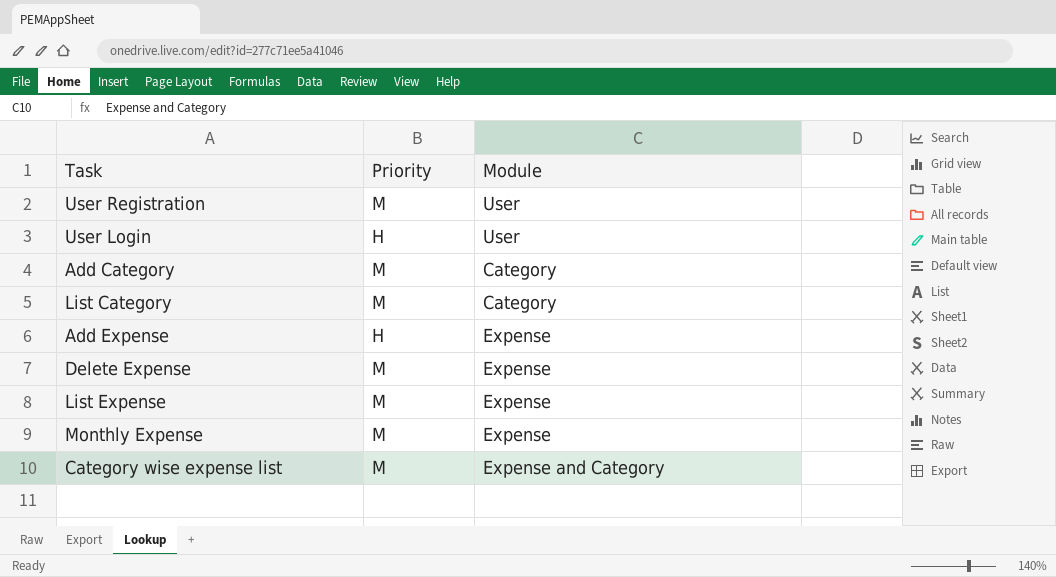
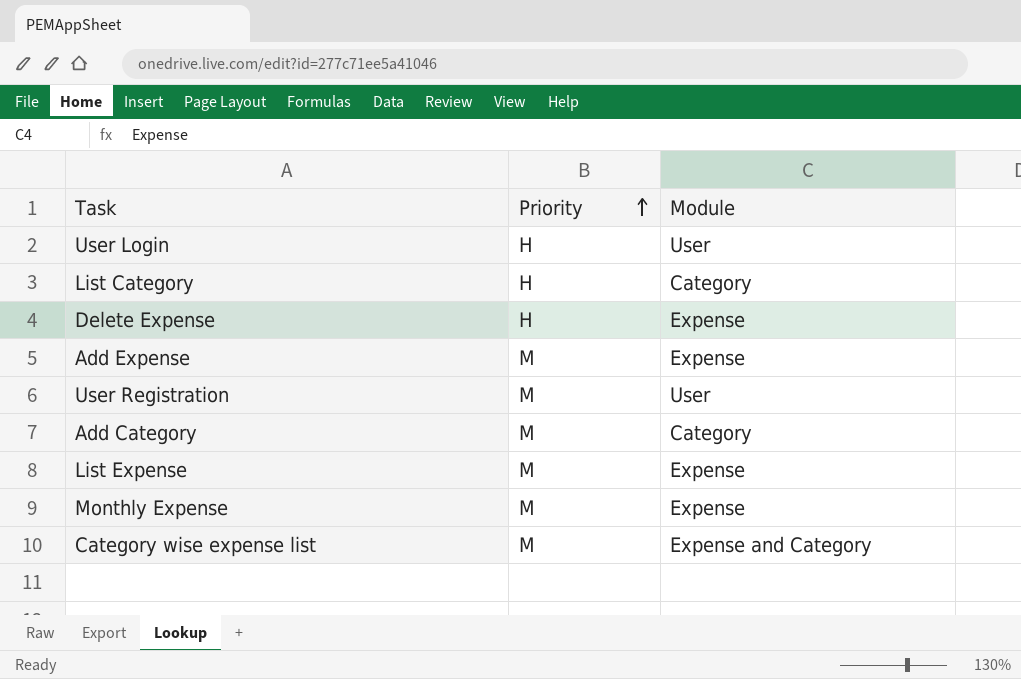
row order: none -> Priority ascending
List Category | Priority: M -> H
Delete Expense | Priority: M -> H
Add Expense | Priority: H -> M

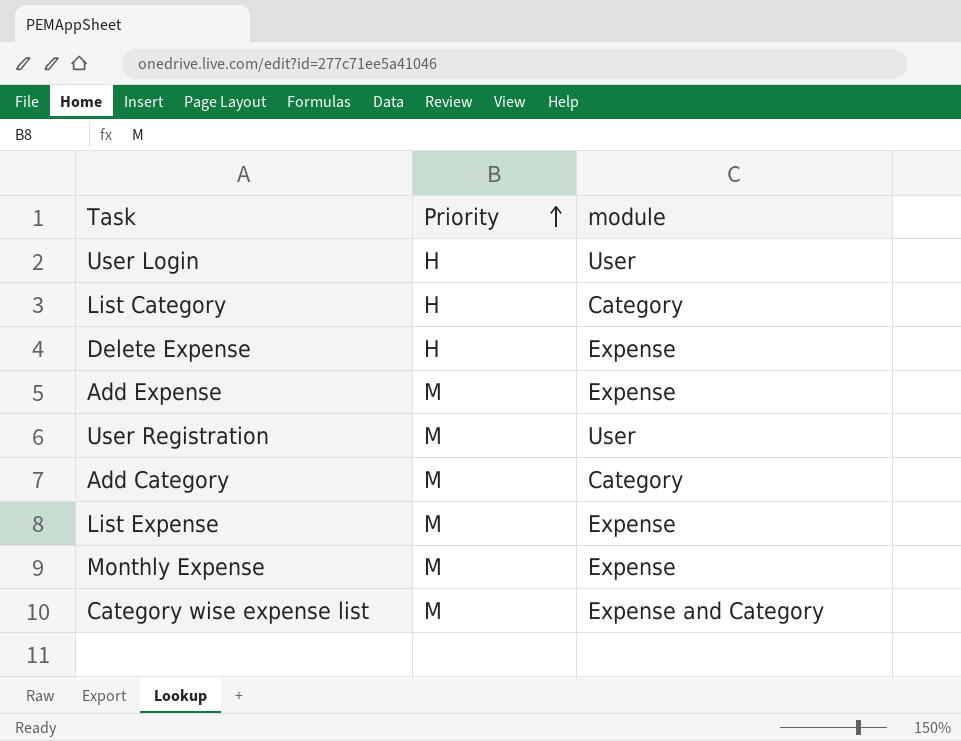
column name: Module -> module

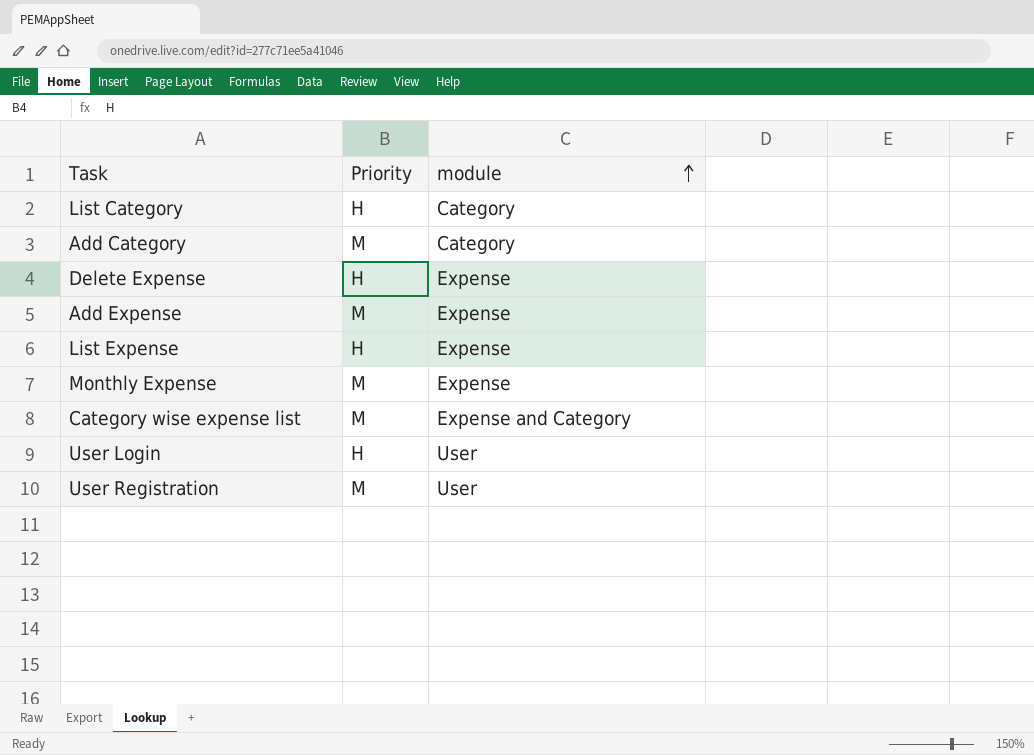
row order: Priority ascending -> module ascending
List Expense | Priority: M -> H

